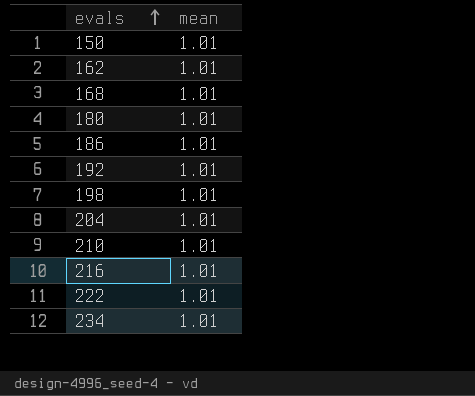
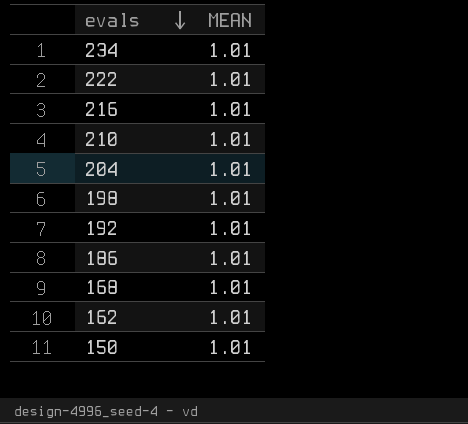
row order: evals ascending -> evals descending
column name: mean -> MEAN
row 180: 1.01 -> none

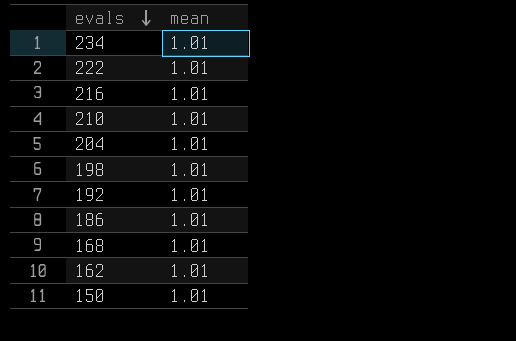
column name: MEAN -> mean

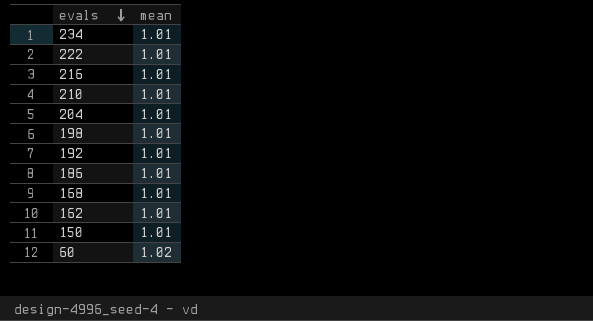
row 60: none -> 1.02

